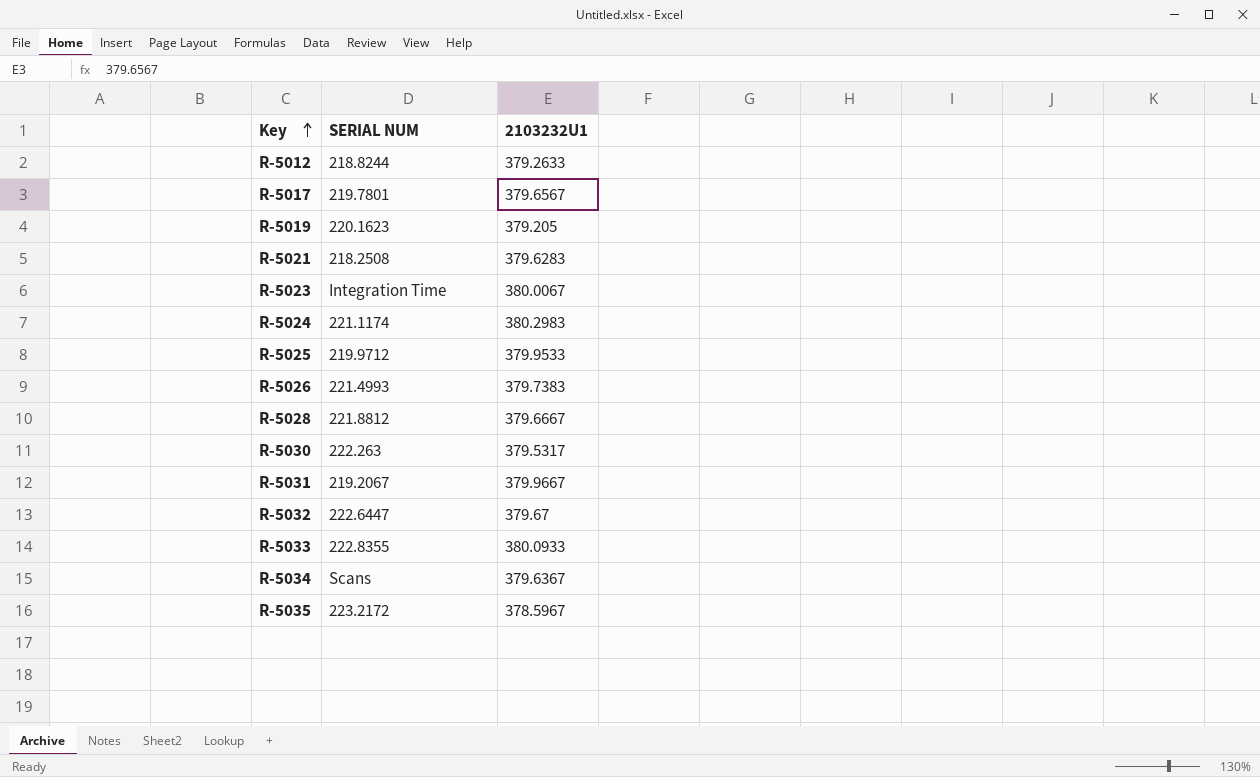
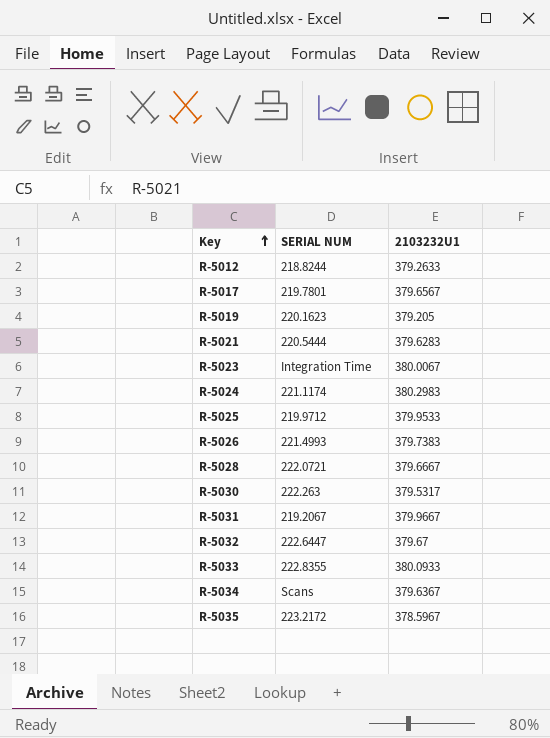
R-5021 | SERIAL NUM: 218.2508 -> 220.5444
R-5028 | SERIAL NUM: 221.8812 -> 222.0721

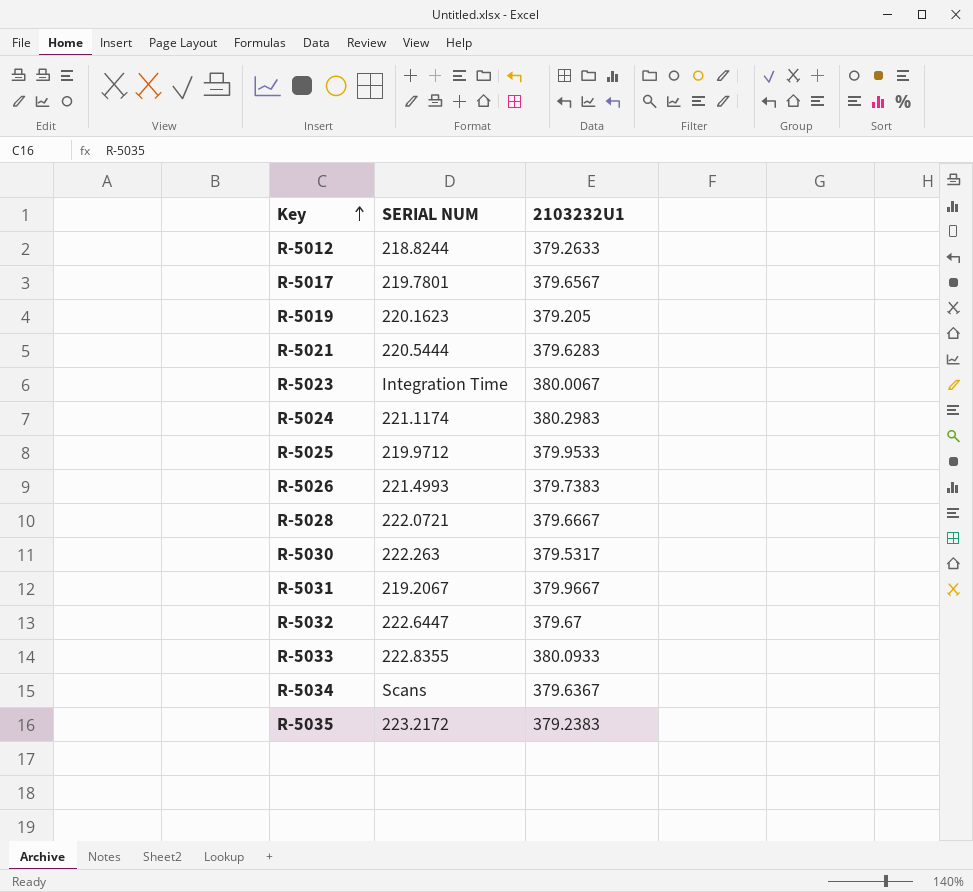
R-5035 | 2103232U1: 378.5967 -> 379.2383

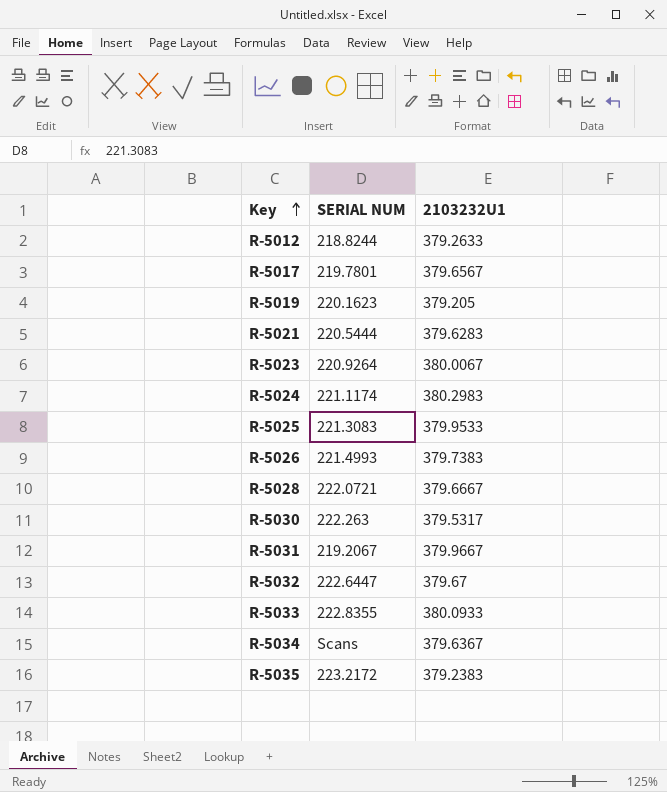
R-5023 | SERIAL NUM: Integration Time -> 220.9264
R-5025 | SERIAL NUM: 219.9712 -> 221.3083

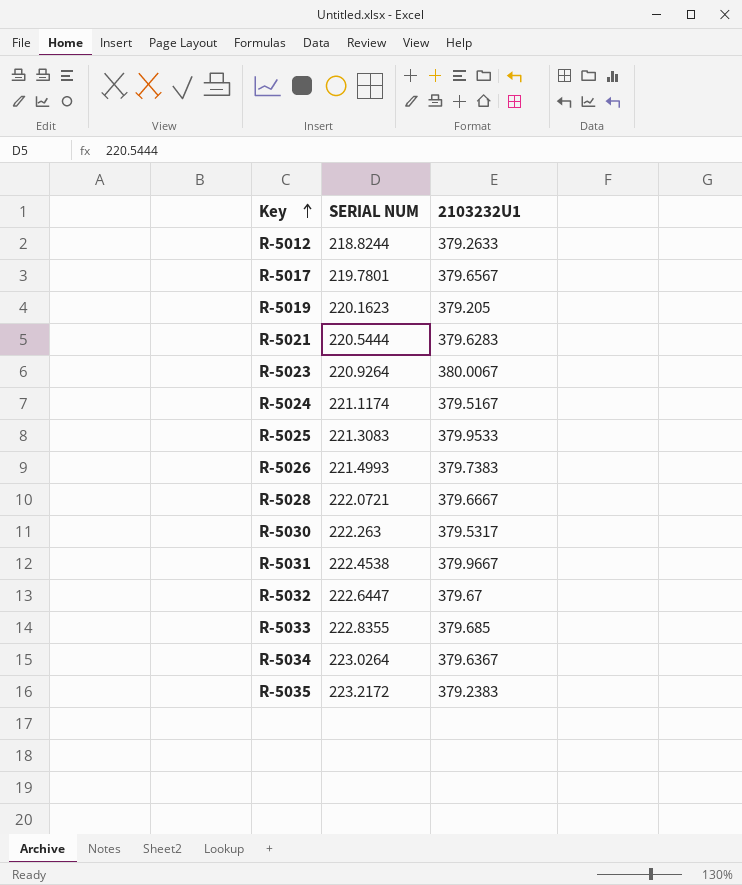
R-5024 | 2103232U1: 380.2983 -> 379.5167
R-5031 | SERIAL NUM: 219.2067 -> 222.4538
R-5033 | 2103232U1: 380.0933 -> 379.685
R-5034 | SERIAL NUM: Scans -> 223.0264

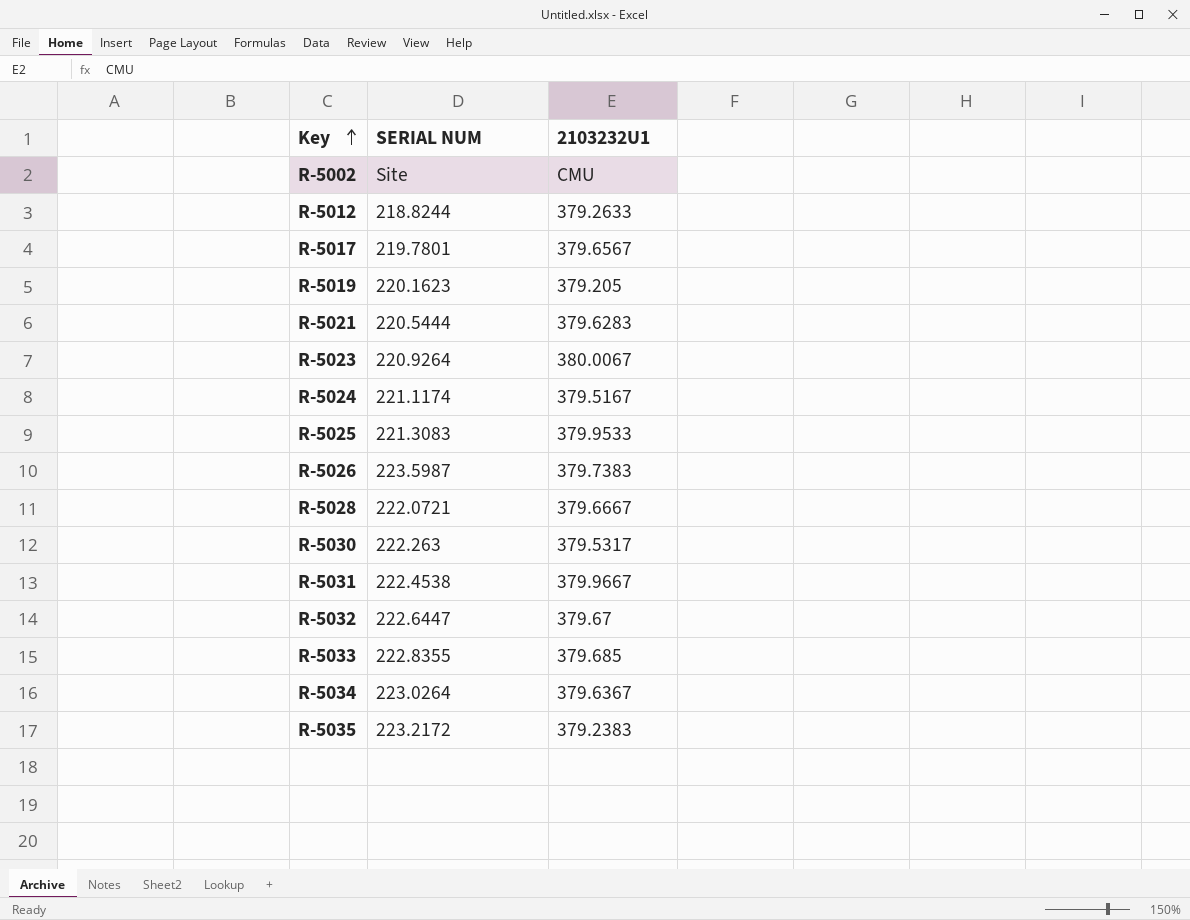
row R-5002: none -> Site | CMU
R-5026 | SERIAL NUM: 221.4993 -> 223.5987

